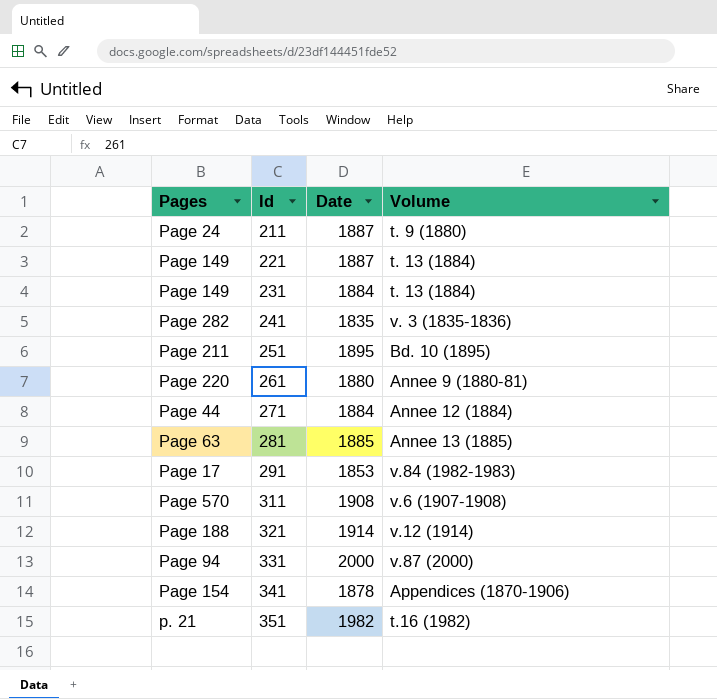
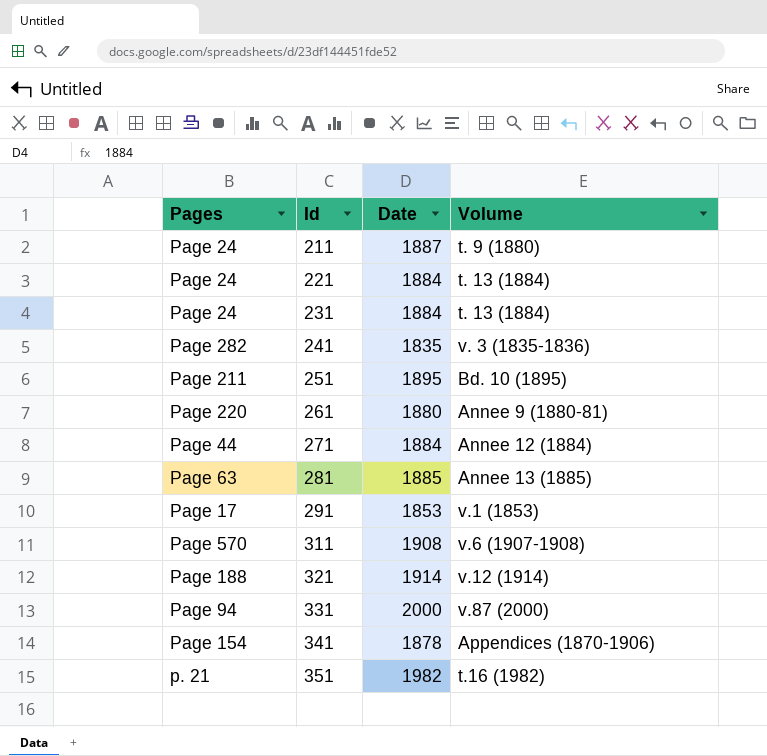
221 | Pages: Page 149 -> Page 24
221 | Date: 1887 -> 1884
231 | Pages: Page 149 -> Page 24
291 | Volume: v.84 (1982-1983) -> v.1 (1853)

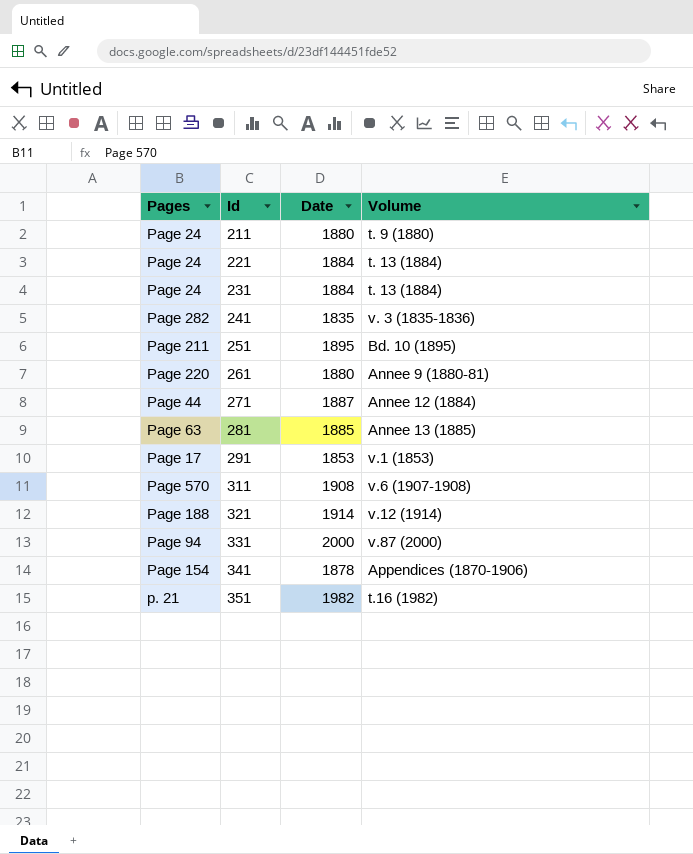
211 | Date: 1887 -> 1880
271 | Date: 1884 -> 1887

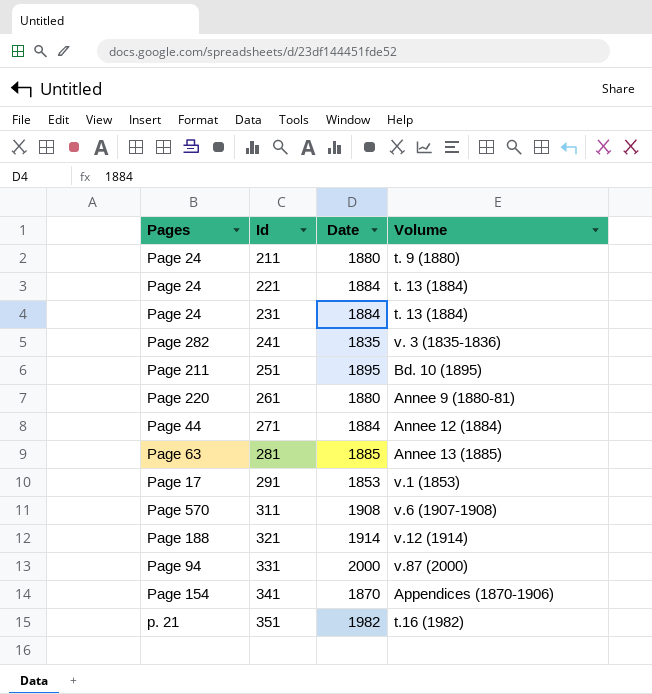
271 | Date: 1887 -> 1884
341 | Date: 1878 -> 1870

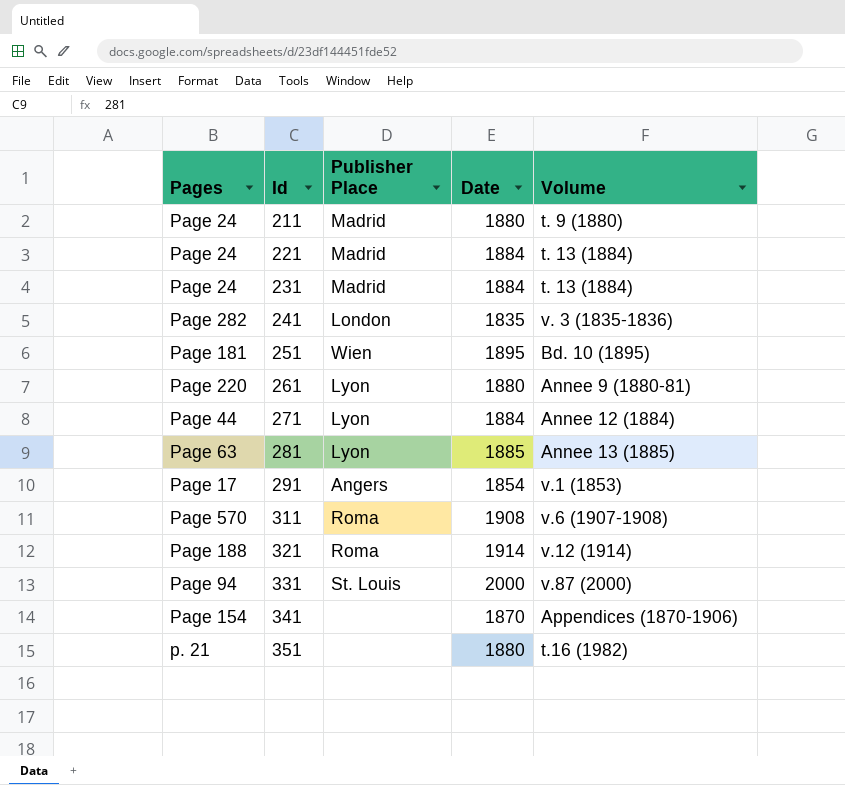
column Publisher Place | position: none -> 3
251 | Pages: Page 211 -> Page 181
291 | Date: 1853 -> 1854
351 | Date: 1982 -> 1880

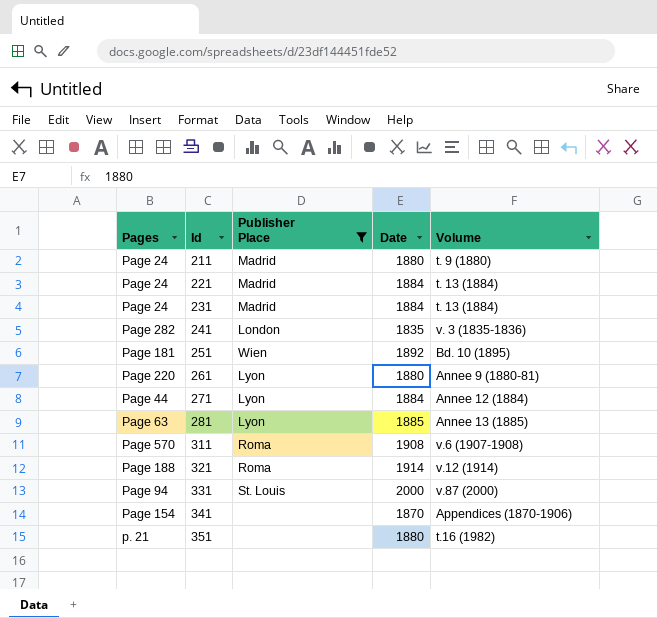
filter: none -> Publisher Place != Angers
251 | Date: 1895 -> 1892

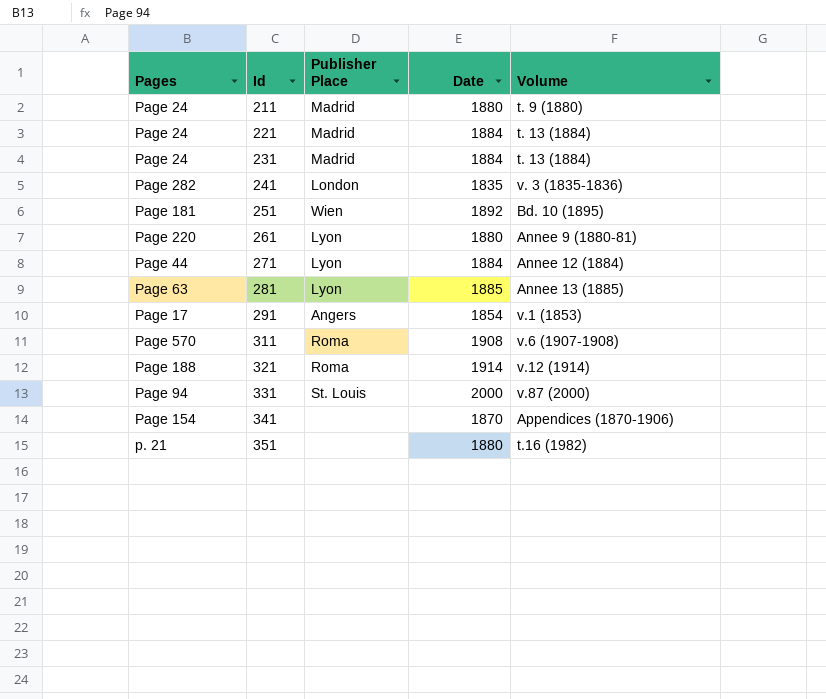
filter: Publisher Place != Angers -> none

